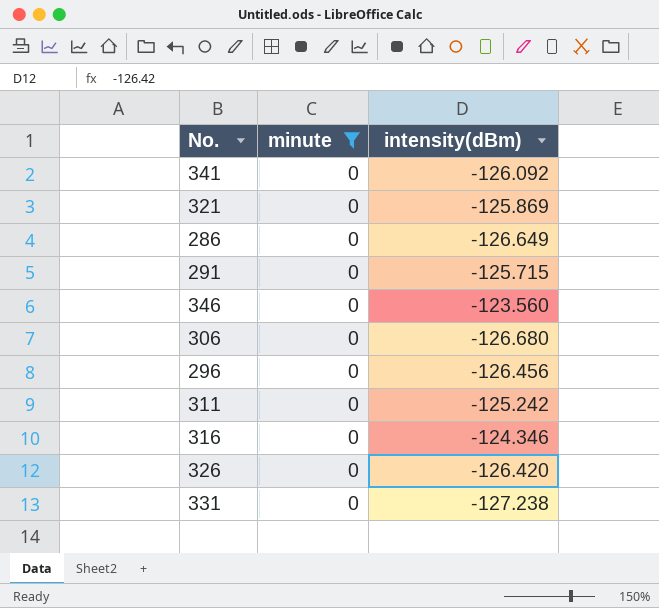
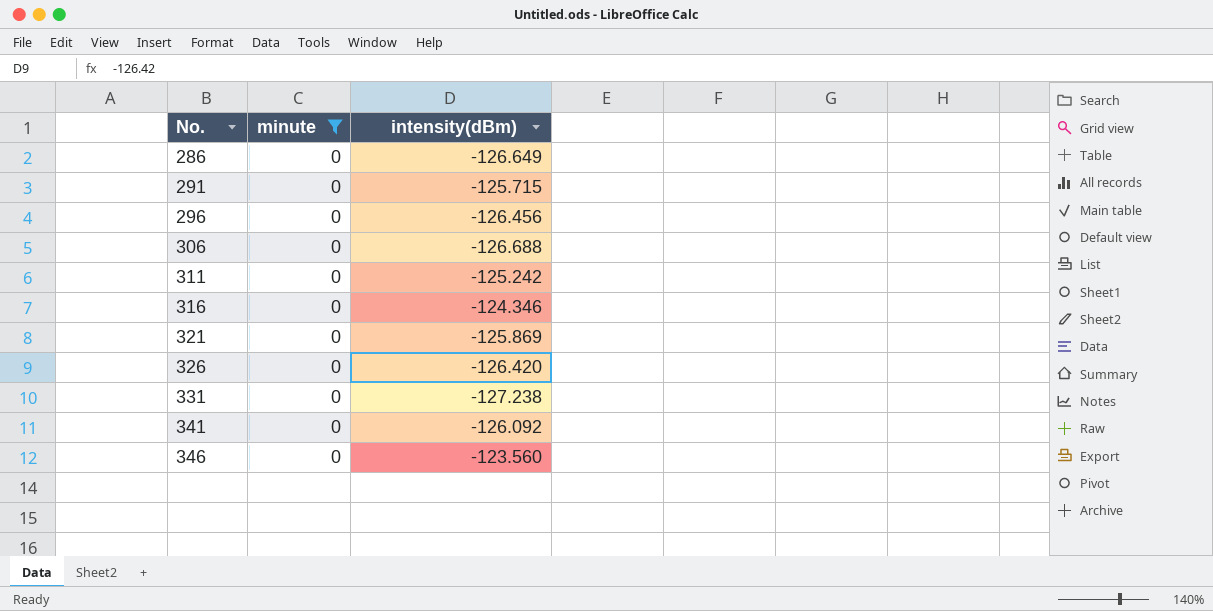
row order: none -> No. ascending
306 | intensity(dBm): -126.680 -> -126.688

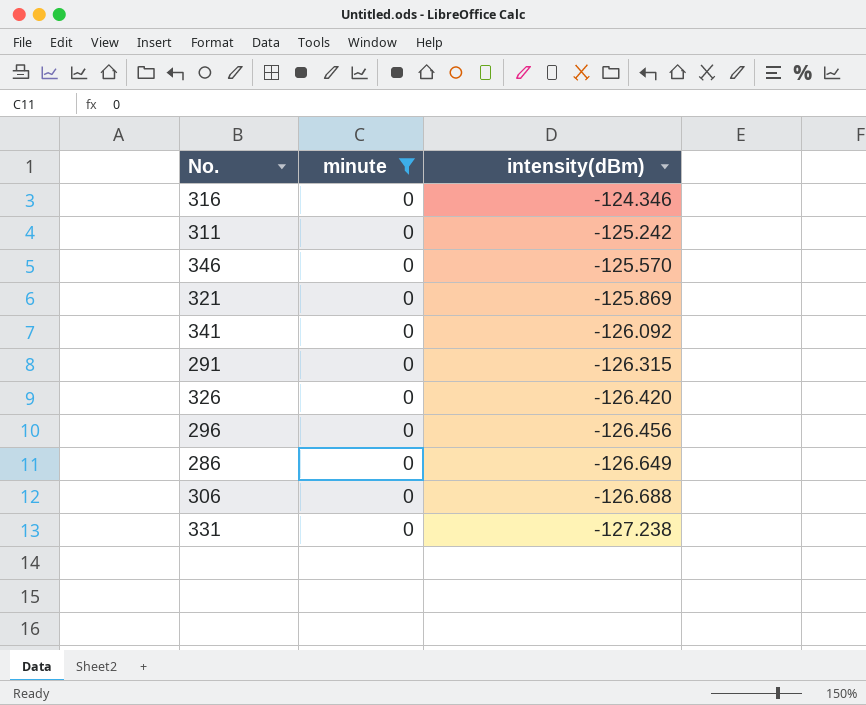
row order: No. ascending -> intensity(dBm) descending
346 | intensity(dBm): -123.560 -> -125.570
291 | intensity(dBm): -125.715 -> -126.315

